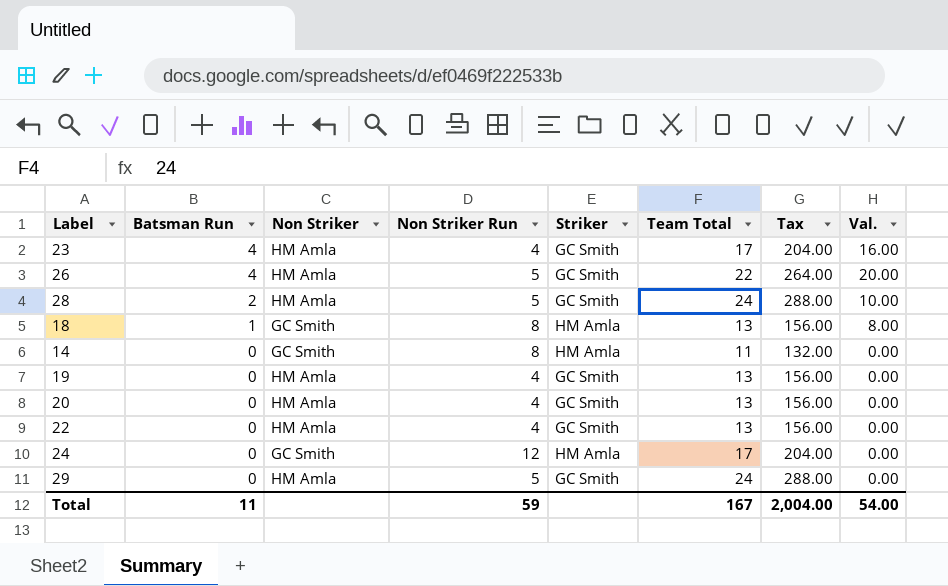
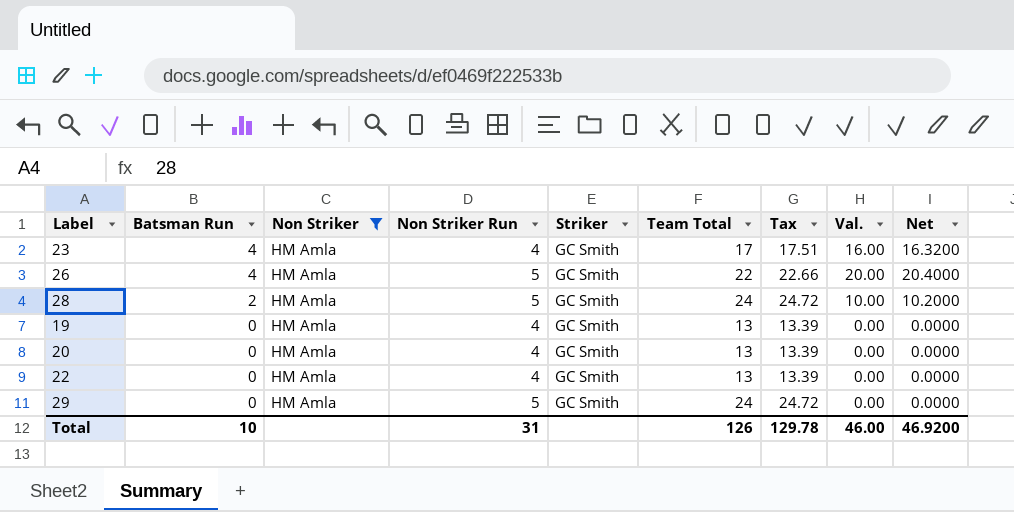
filter: none -> Non Striker = HM Amla
column Tax | formula: [Team Total] * 12 -> [Team Total] * 1.03
column Net | formula: none -> [Val.] * 1.02
Total | Batsman Run: 11 -> 10
Total | Non Striker Run: 59 -> 31
Total | Team Total: 167 -> 126
Total | Tax: 2,004.00 -> 129.78
Total | Val.: 54.00 -> 46.00

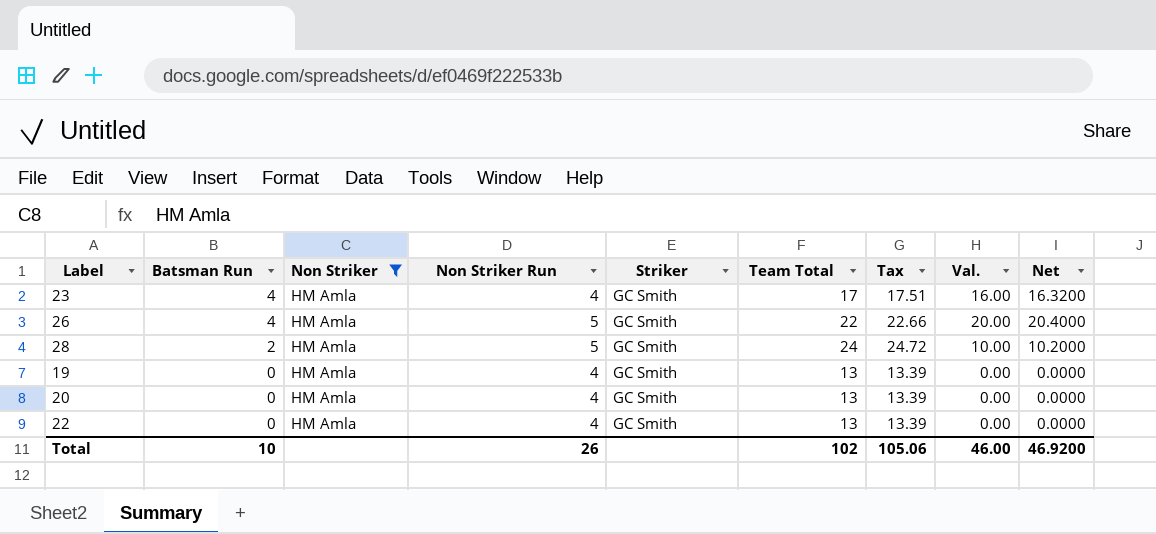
row 29: 0 | HM Amla | 5 | GC Smith | 24 | 24.72 | 0.00 | 0.0000 -> none
Total | Non Striker Run: 31 -> 26
Total | Team Total: 126 -> 102
Total | Tax: 129.78 -> 105.06

